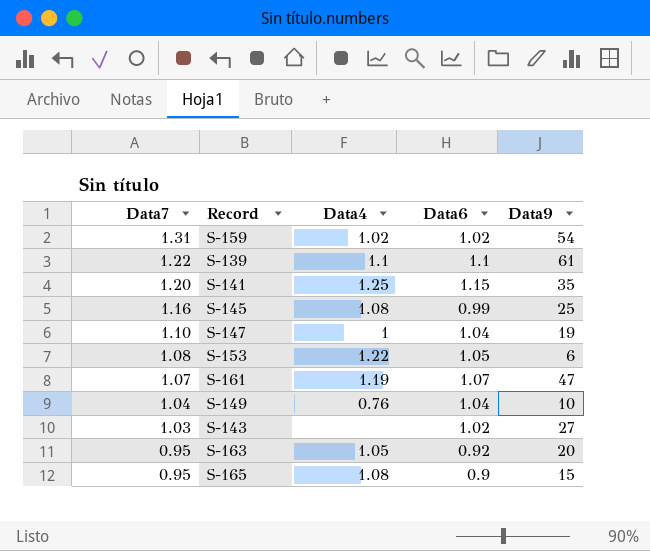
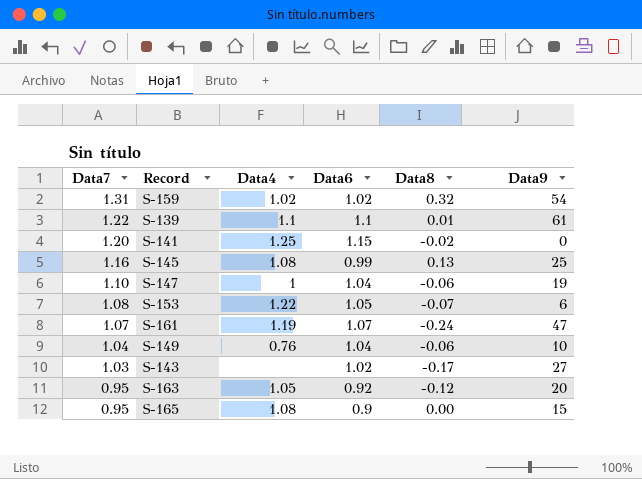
column Data8 | position: none -> 5
S-141 | Data9: 35 -> 0

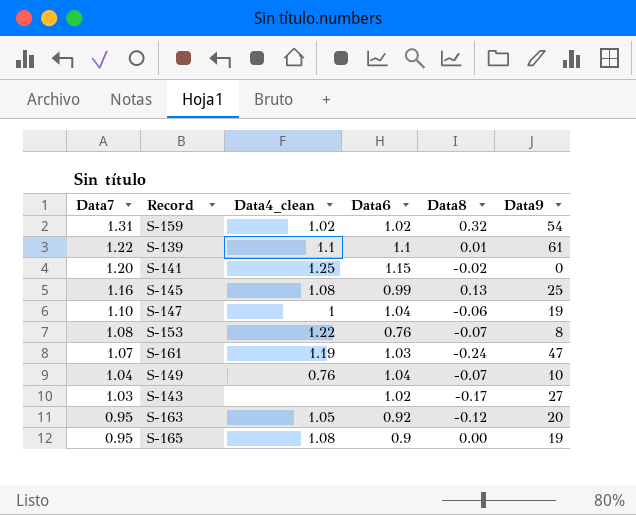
column name: Data4 -> Data4_clean
S-153 | Data6: 1.05 -> 0.76
S-153 | Data9: 6 -> 8
S-161 | Data6: 1.07 -> 1.03
S-149 | Data8: -0.06 -> -0.07
S-165 | Data9: 15 -> 19

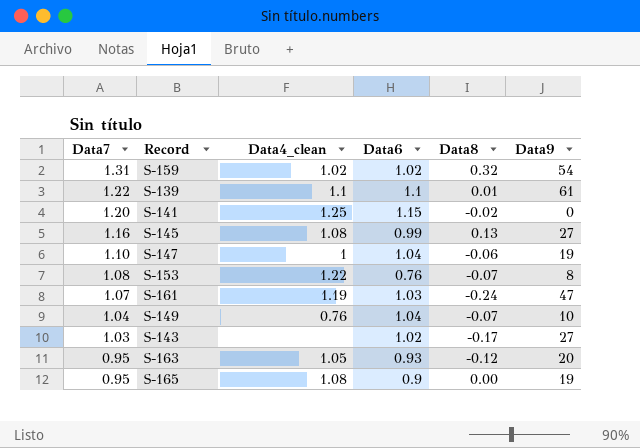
S-145 | Data9: 25 -> 27
S-163 | Data6: 0.92 -> 0.93

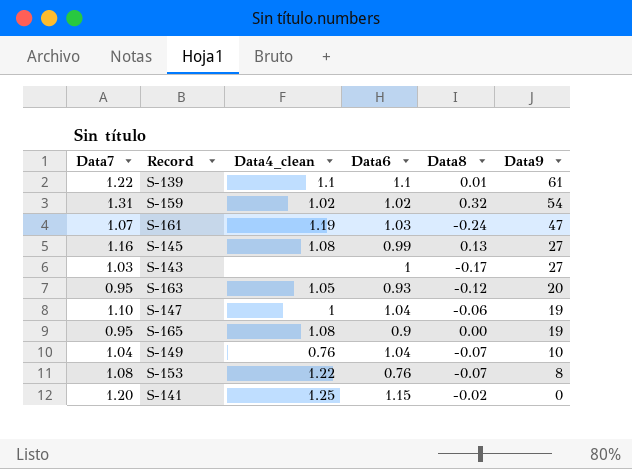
row order: Data7 descending -> Data9 descending
S-143 | Data6: 1.02 -> 1

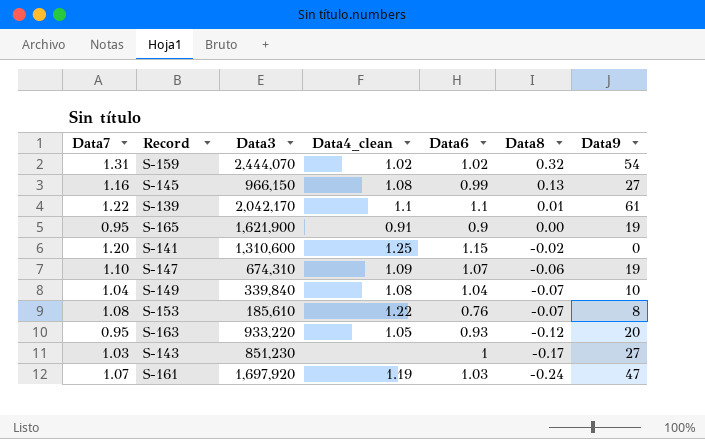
row order: Data9 descending -> Data8 descending
column Data3 | position: none -> 3
S-165 | Data4_clean: 1.08 -> 0.91
S-147 | Data4_clean: 1 -> 1.09
S-147 | Data6: 1.04 -> 1.07
S-149 | Data4_clean: 0.76 -> 1.08

